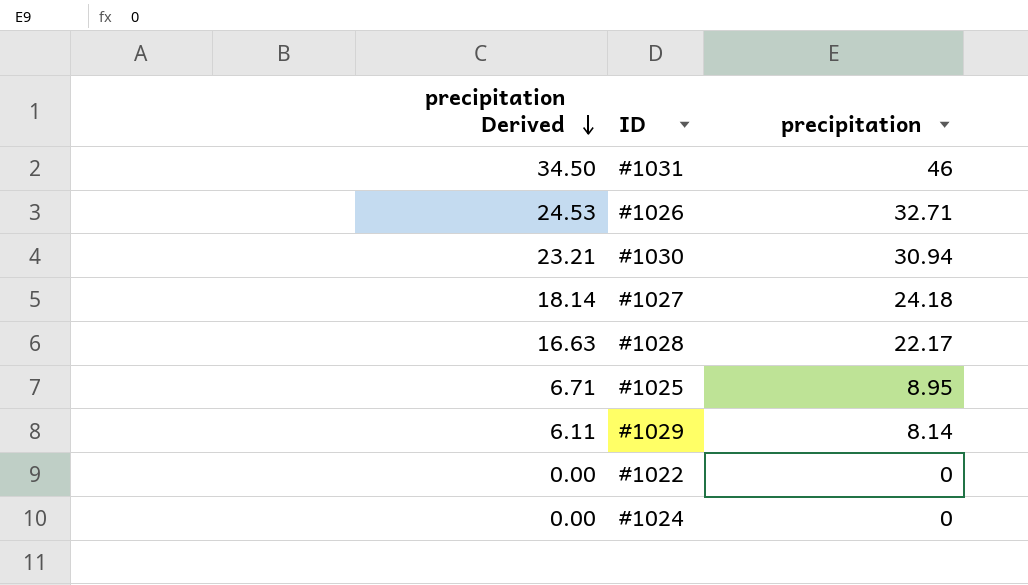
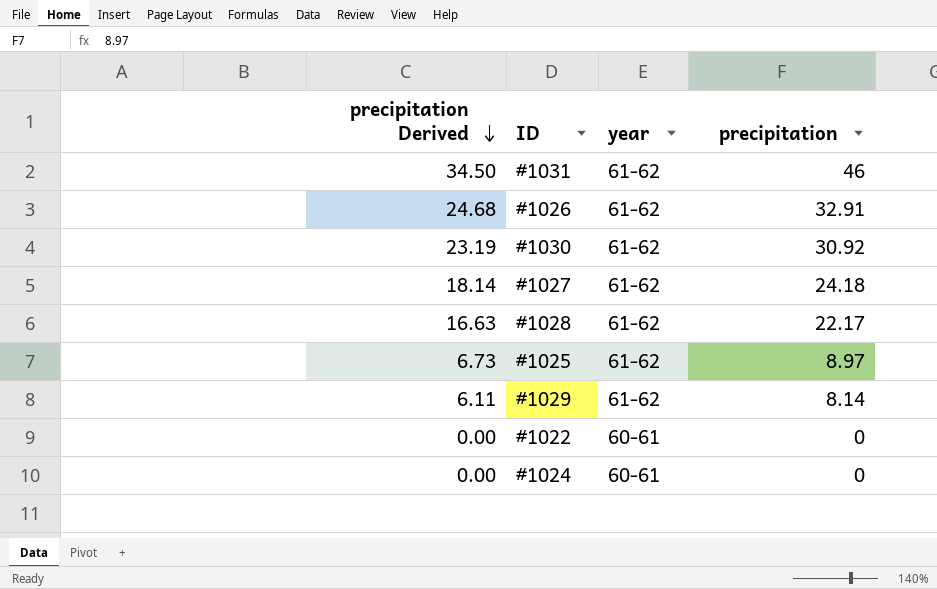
column year | position: none -> 3
#1026 | precipitation Derived: 24.53 -> 24.68
#1026 | precipitation: 32.71 -> 32.91
#1030 | precipitation Derived: 23.21 -> 23.19
#1030 | precipitation: 30.94 -> 30.92
#1025 | precipitation Derived: 6.71 -> 6.73
#1025 | precipitation: 8.95 -> 8.97

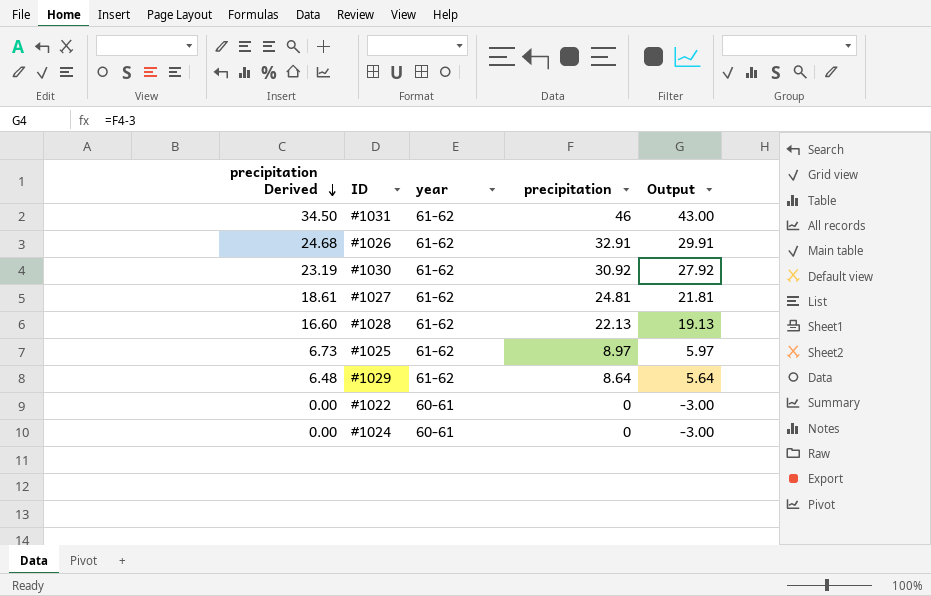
column Output | formula: none -> [precipitation] - 3
#1027 | precipitation Derived: 18.14 -> 18.61
#1027 | precipitation: 24.18 -> 24.81
#1028 | precipitation Derived: 16.63 -> 16.60
#1028 | precipitation: 22.17 -> 22.13
#1029 | precipitation Derived: 6.11 -> 6.48
#1029 | precipitation: 8.14 -> 8.64

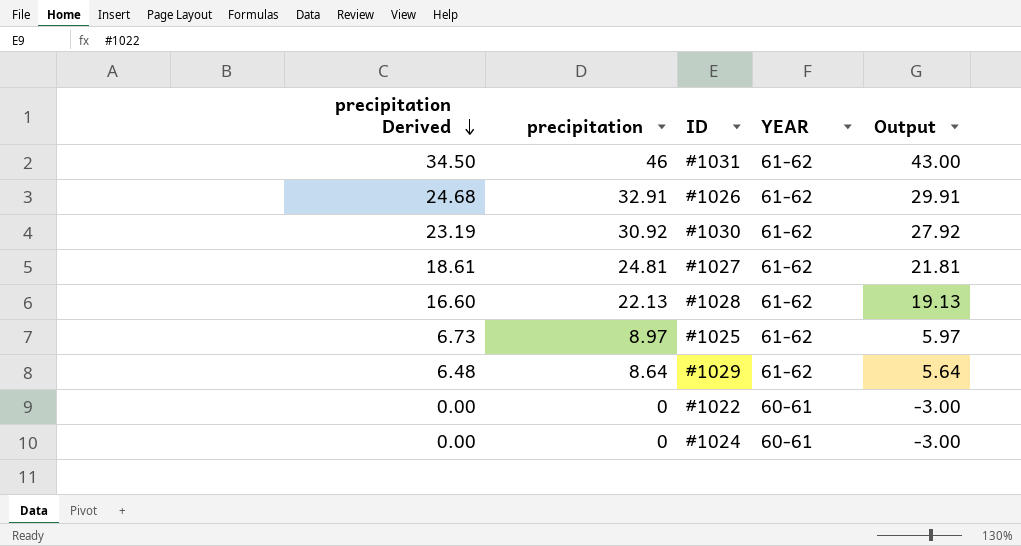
column precipitation | position: 4 -> 2
column name: year -> YEAR

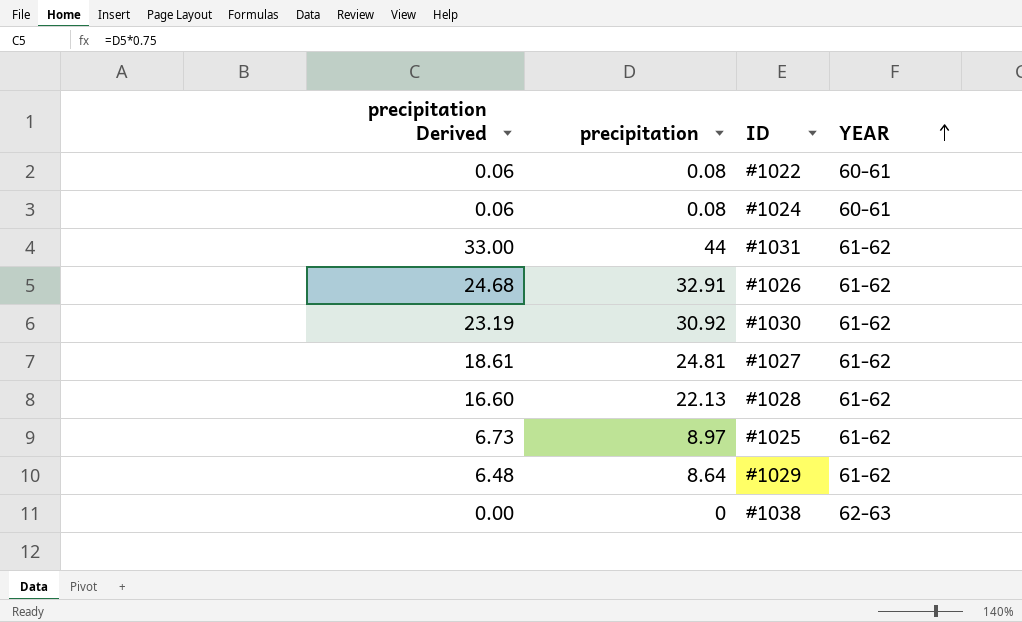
row order: precipitation Derived descending -> YEAR ascending
column Output | formula: [precipitation] - 3 -> none
#1022 | precipitation Derived: 0.00 -> 0.06
#1022 | precipitation: 0 -> 0.08
#1024 | precipitation Derived: 0.00 -> 0.06
#1024 | precipitation: 0 -> 0.08
#1031 | precipitation Derived: 34.50 -> 33.00
#1031 | precipitation: 46 -> 44
row #1038: none -> 0.00 | 0 | 62-63

